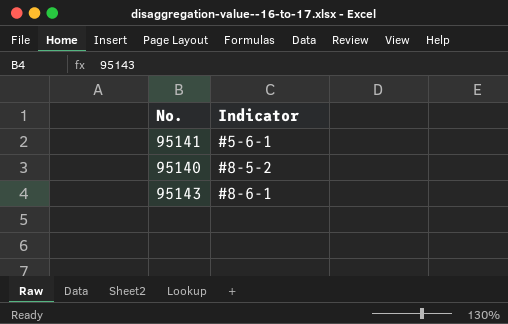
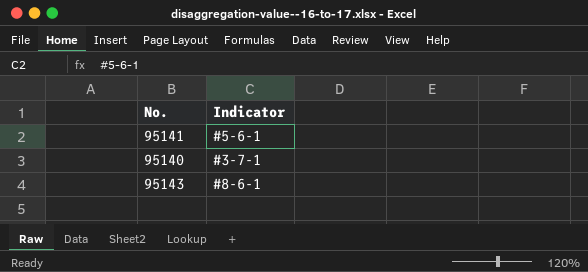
95140 | Indicator: #8-5-2 -> #3-7-1

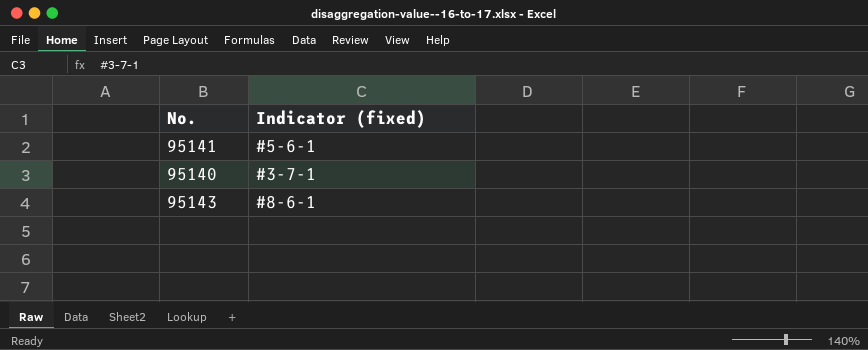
column name: Indicator -> Indicator (fixed)

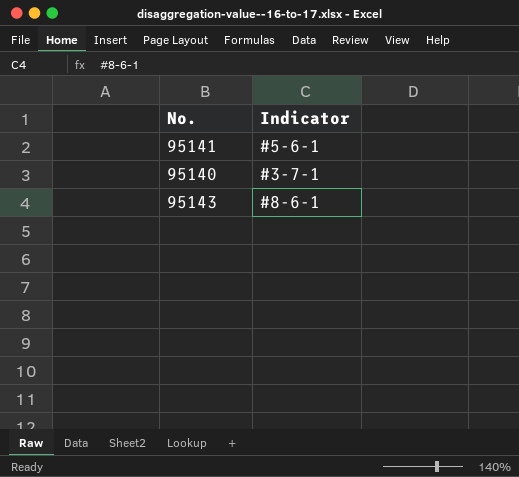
column name: Indicator (fixed) -> Indicator

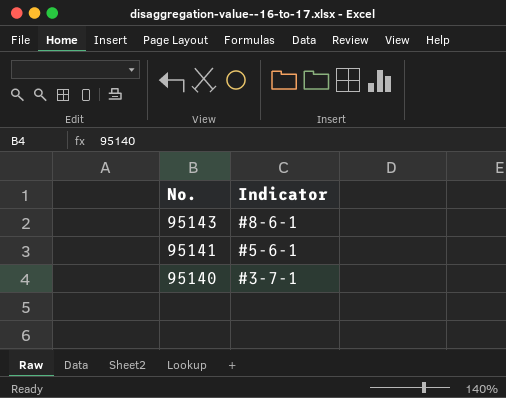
row order: none -> No. descending

